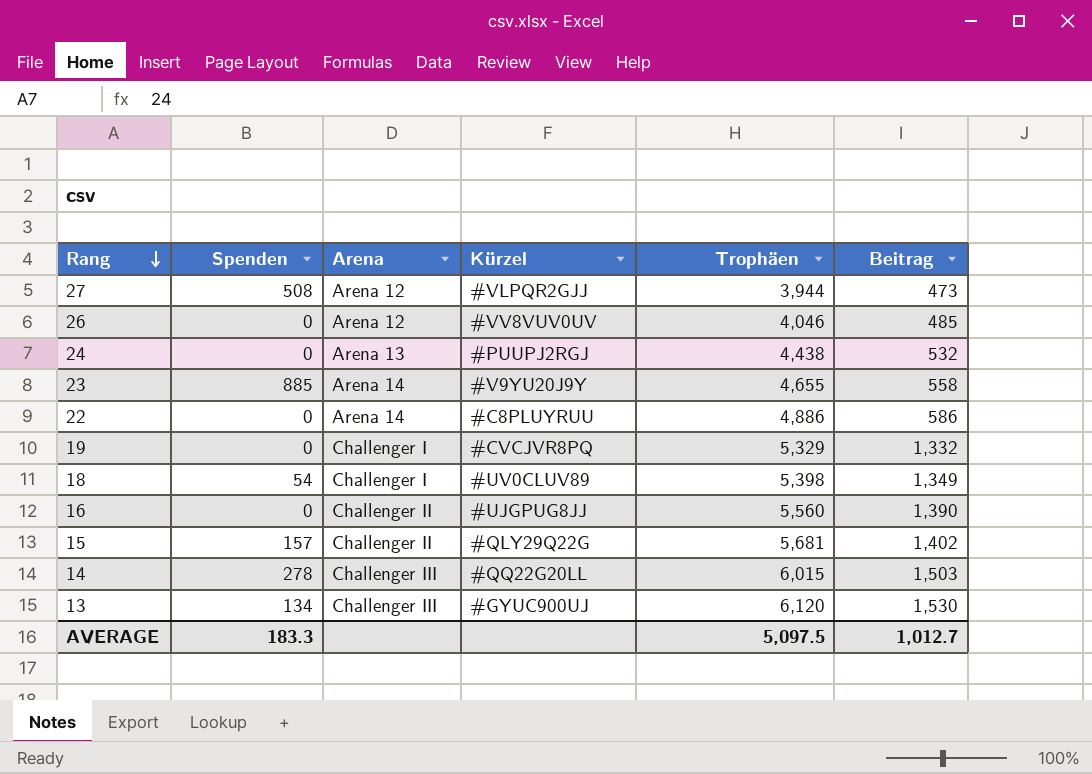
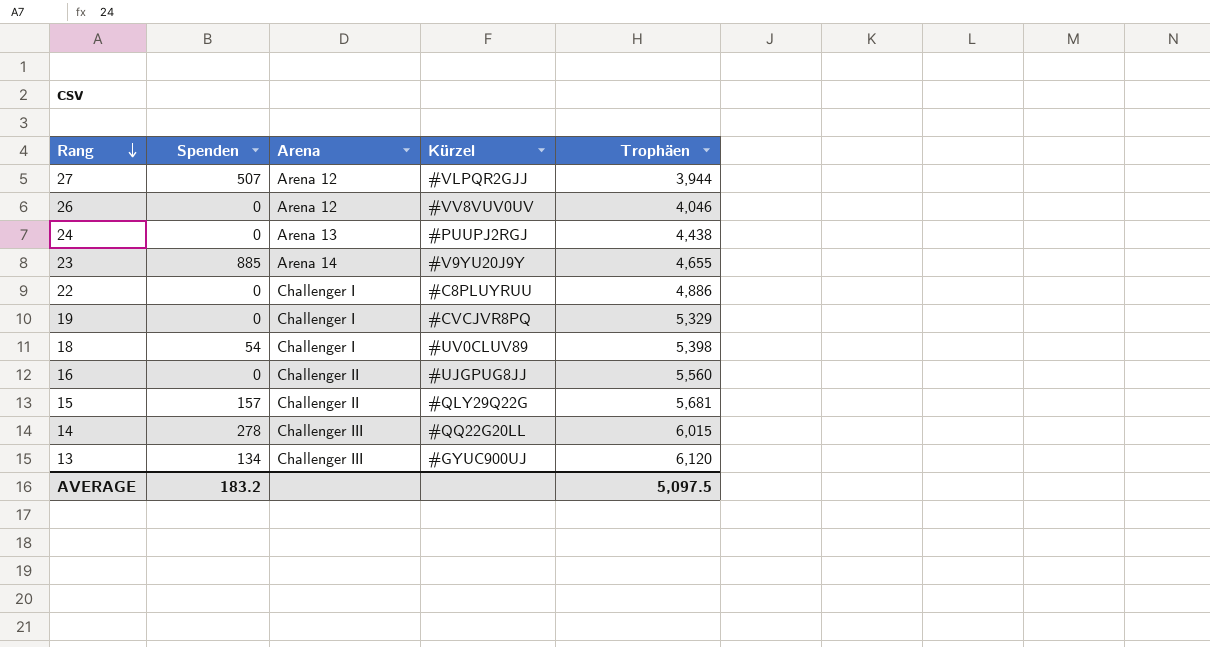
column Beitrag | position: 6 -> none
27 | Spenden: 508 -> 507
22 | Arena: Arena 14 -> Challenger I
AVERAGE | Spenden: 183.3 -> 183.2

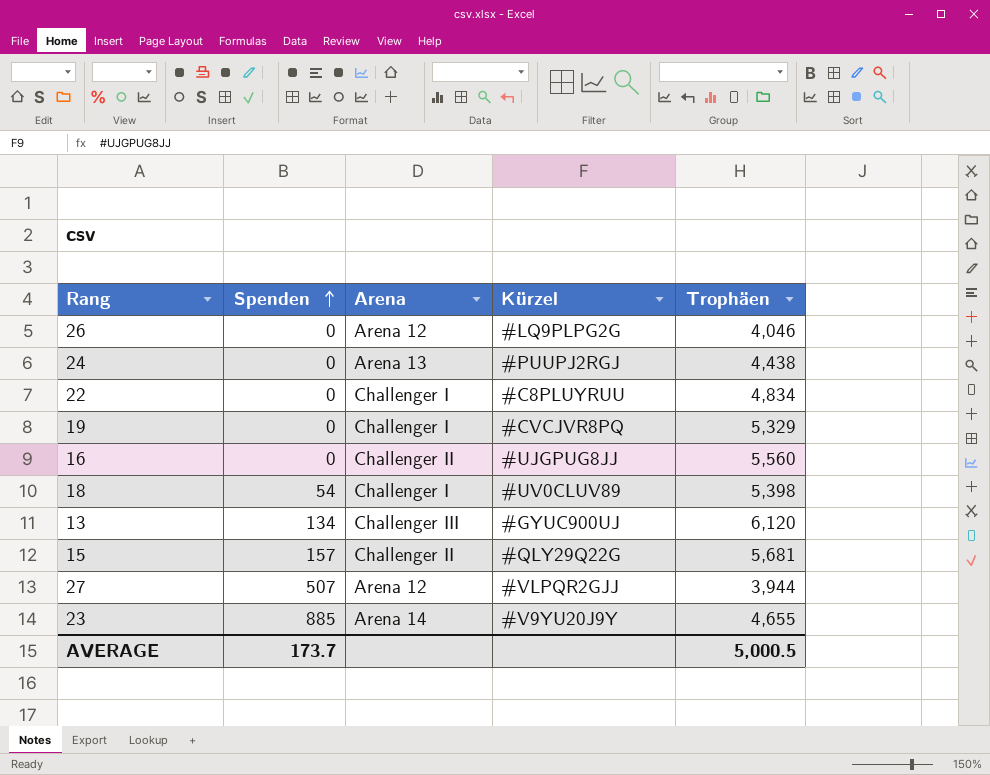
row order: Rang descending -> Spenden ascending
row 14: 278 | Challenger III | #QQ22G20LL | 6,015 -> none
26 | Kürzel: #VV8VUV0UV -> #LQ9PLPG2G
22 | Trophäen: 4,886 -> 4,834
AVERAGE | Spenden: 183.2 -> 173.7
AVERAGE | Trophäen: 5,097.5 -> 5,000.5

